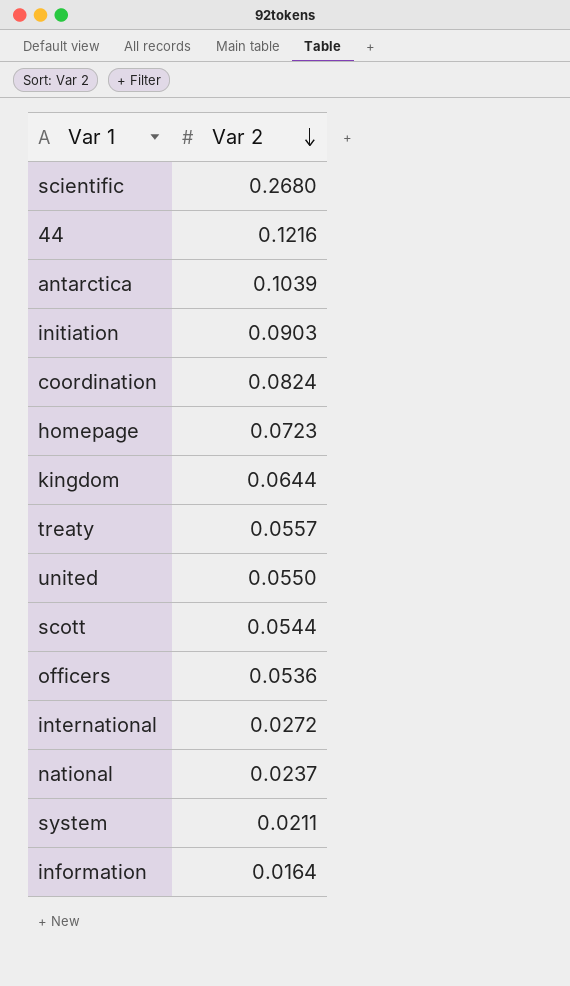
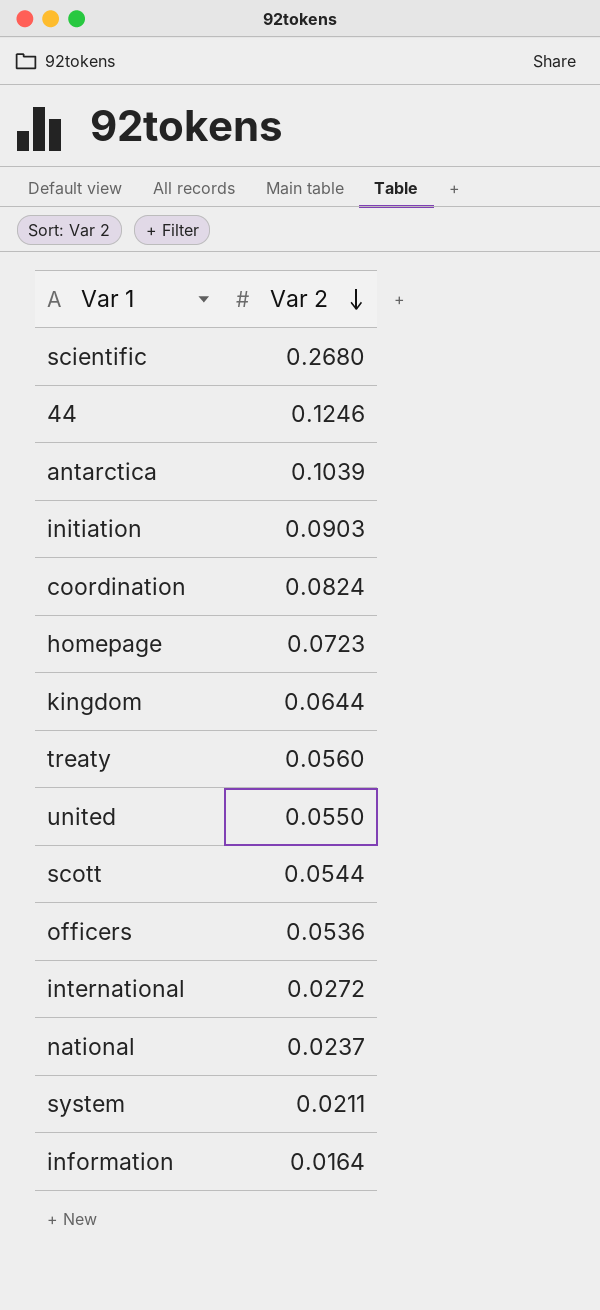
44 | Var 2: 0.1216 -> 0.1246
treaty | Var 2: 0.0557 -> 0.0560

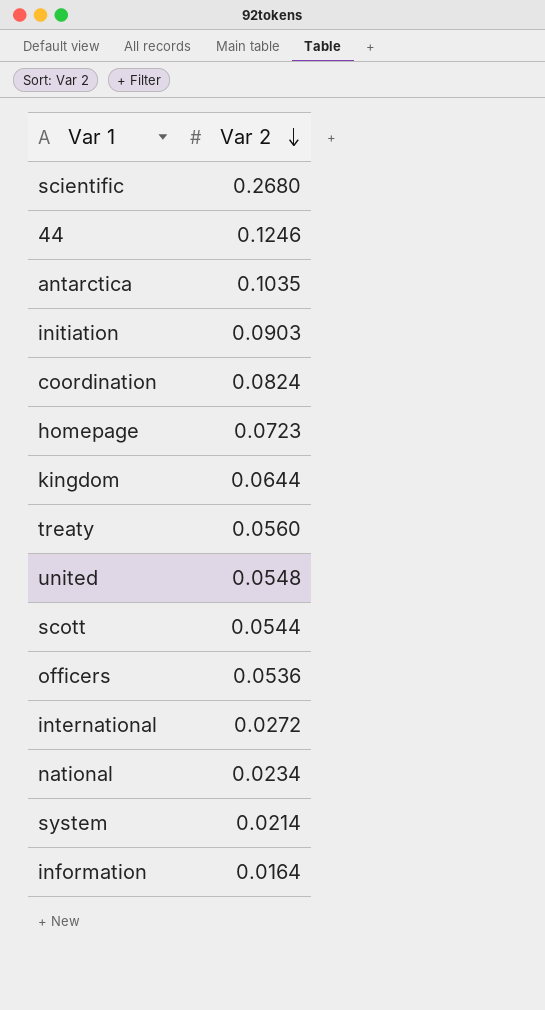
antarctica | Var 2: 0.1039 -> 0.1035
united | Var 2: 0.0550 -> 0.0548
national | Var 2: 0.0237 -> 0.0234
system | Var 2: 0.0211 -> 0.0214

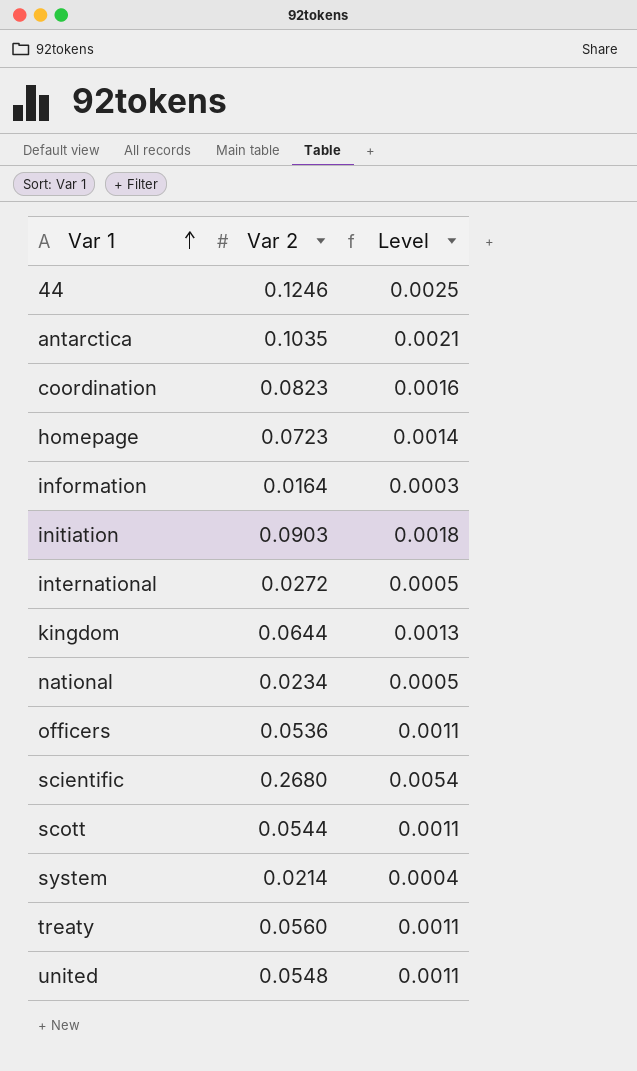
row order: Var 2 descending -> Var 1 ascending
column Level | formula: none -> [Var 2] * 0.02
coordination | Var 2: 0.0824 -> 0.0823

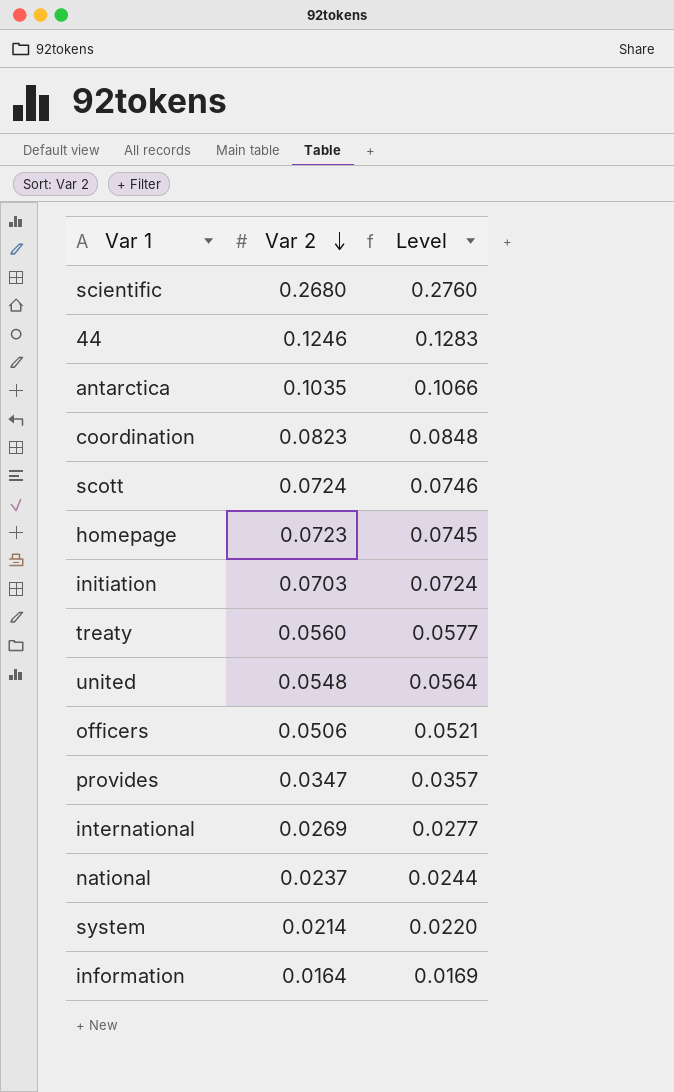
row order: Var 1 ascending -> Var 2 descending
column Level | formula: [Var 2] * 0.02 -> [Var 2] * 1.03
row kingdom: 0.0644 | 0.0013 -> none
scott | Var 2: 0.0544 -> 0.0724
initiation | Var 2: 0.0903 -> 0.0703
officers | Var 2: 0.0536 -> 0.0506
row provides: none -> 0.0347 | 0.0357
international | Var 2: 0.0272 -> 0.0269
national | Var 2: 0.0234 -> 0.0237

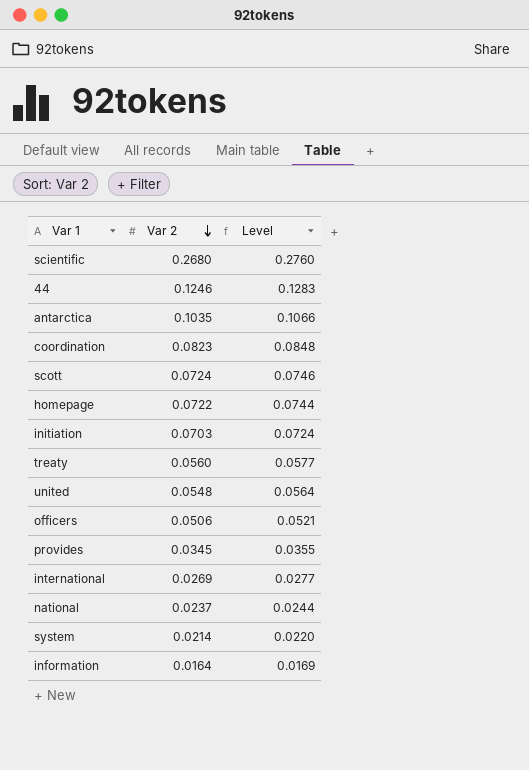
homepage | Var 2: 0.0723 -> 0.0722
homepage | Level: 0.0745 -> 0.0744
provides | Var 2: 0.0347 -> 0.0345
provides | Level: 0.0357 -> 0.0355

